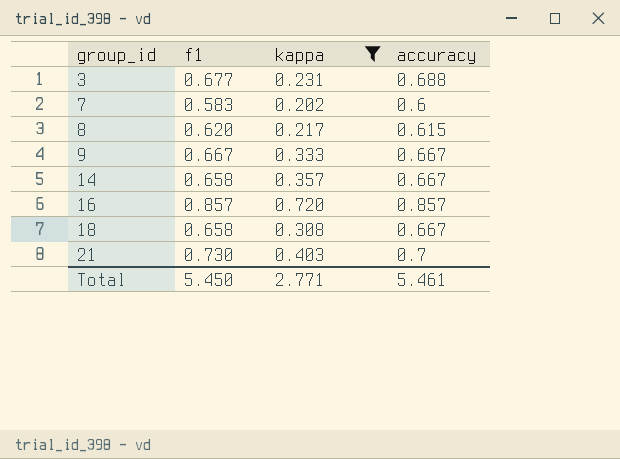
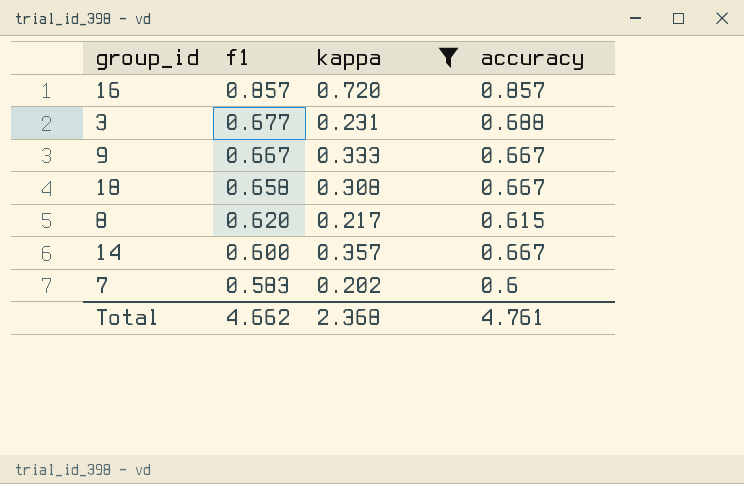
row order: group_id ascending -> f1 descending
row 21: 0.730 | 0.403 | 0.7 -> none
14 | f1: 0.658 -> 0.600
Total | f1: 5.450 -> 4.662
Total | kappa: 2.771 -> 2.368
Total | accuracy: 5.461 -> 4.761

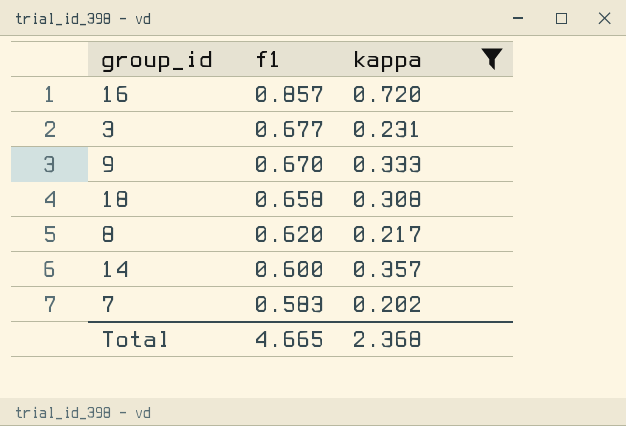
column accuracy | position: 4 -> none
9 | f1: 0.667 -> 0.670
Total | f1: 4.662 -> 4.665

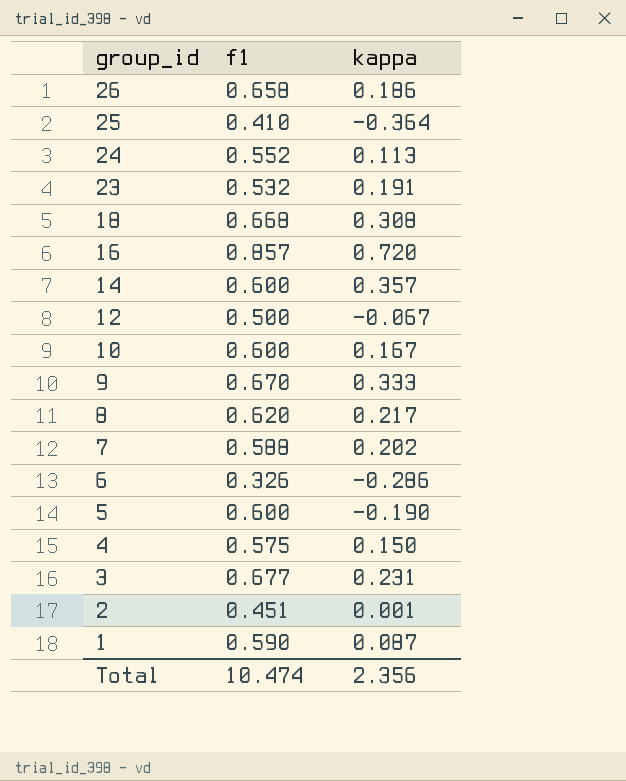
filter: kappa >= 0.202 -> none
row order: f1 descending -> group_id descending
18 | f1: 0.658 -> 0.668
7 | f1: 0.583 -> 0.588
Total | f1: 4.665 -> 10.474
Total | kappa: 2.368 -> 2.356

